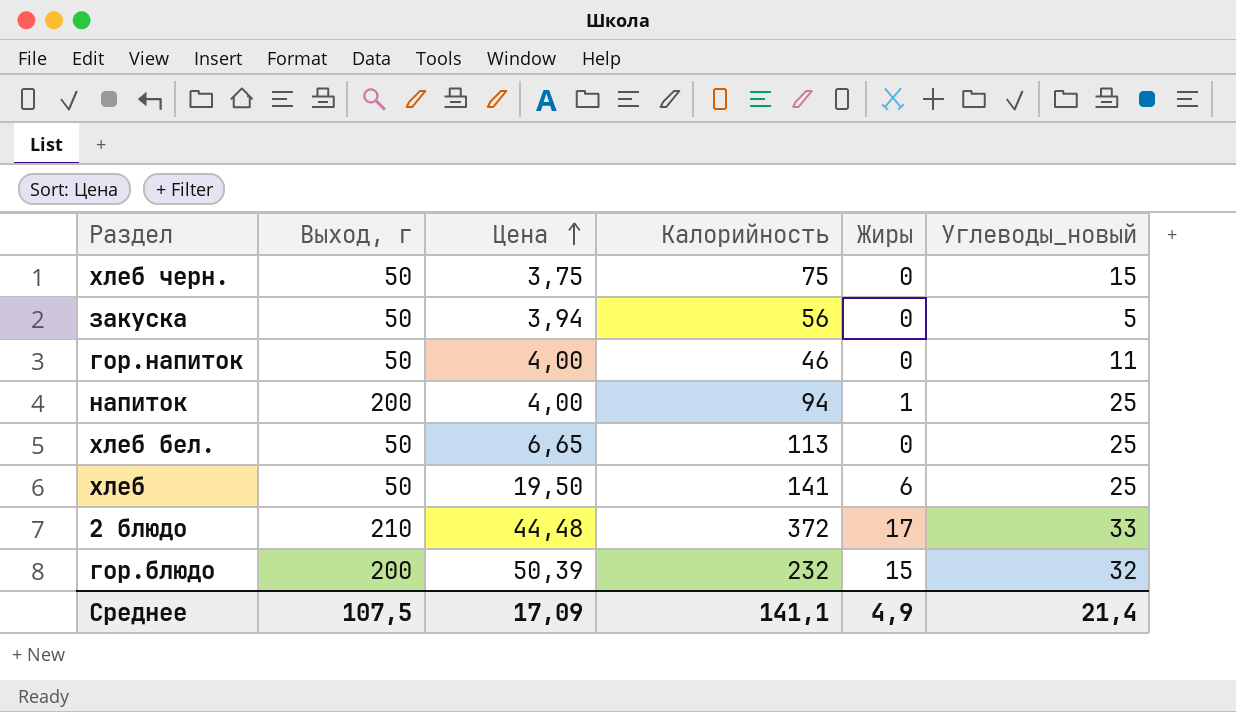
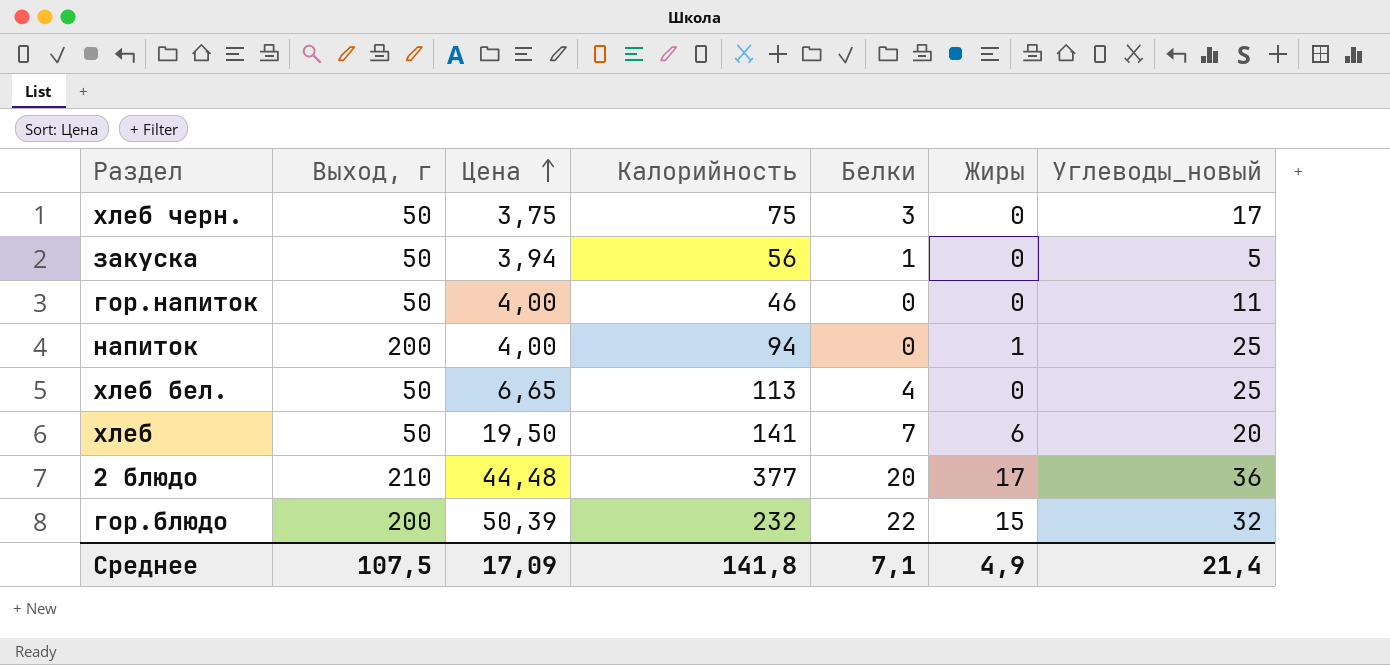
column Белки | position: none -> 5
хлеб черн. | Углеводы_новый: 15 -> 17
хлеб | Углеводы_новый: 25 -> 20
2 блюдо | Калорийность: 372 -> 377
2 блюдо | Углеводы_новый: 33 -> 36
Среднее | Калорийность: 141,1 -> 141,8

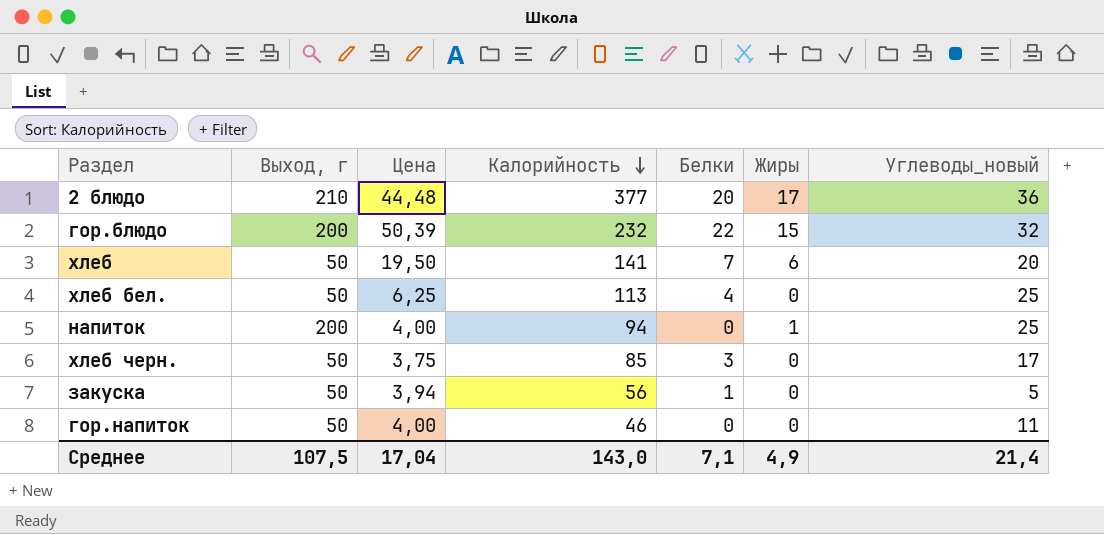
row order: Цена ascending -> Калорийность descending
хлеб бел. | Цена: 6,65 -> 6,25
хлеб черн. | Калорийность: 75 -> 85
Среднее | Цена: 17,09 -> 17,04
Среднее | Калорийность: 141,8 -> 143,0

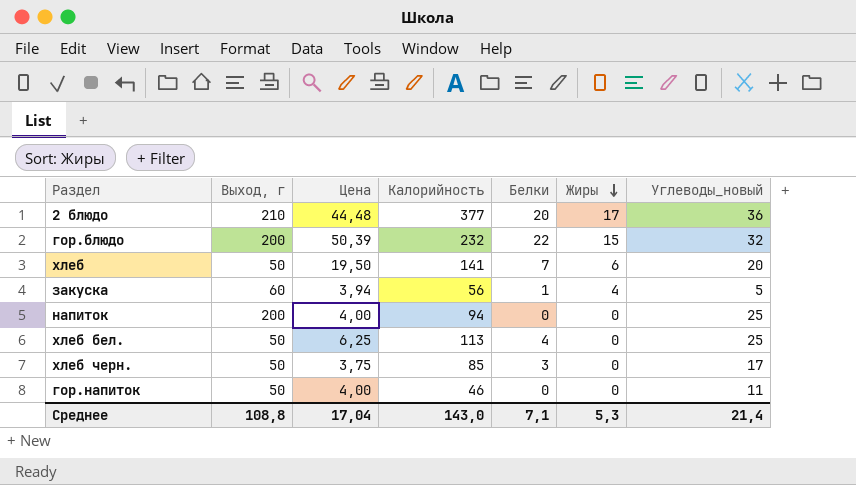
row order: Калорийность descending -> Жиры descending
закуска | Выход, г: 50 -> 60
закуска | Жиры: 0 -> 4
напиток | Жиры: 1 -> 0
Среднее | Выход, г: 107,5 -> 108,8
Среднее | Жиры: 4,9 -> 5,3

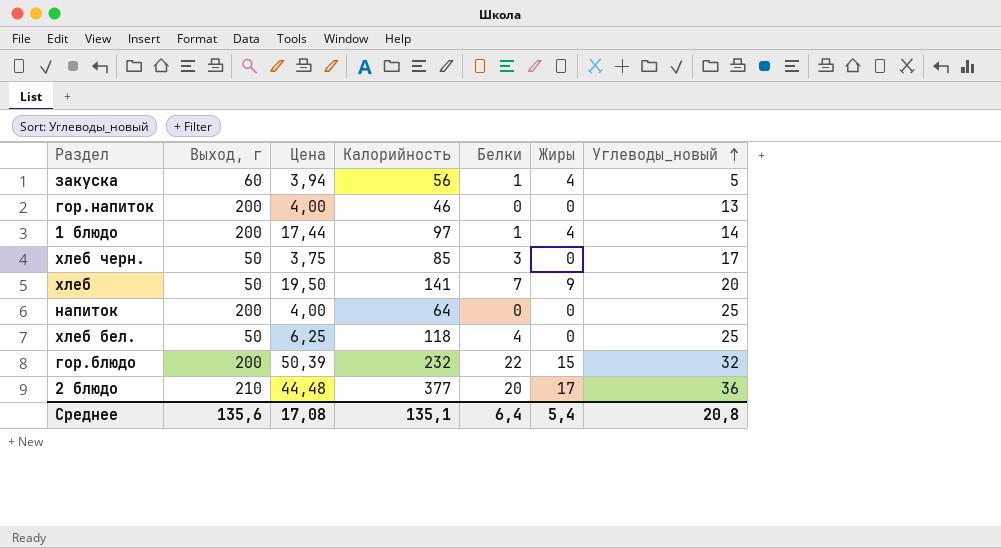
row order: Жиры descending -> Углеводы_новый ascending
гор.напиток | Выход, г: 50 -> 200
гор.напиток | Углеводы_новый: 11 -> 13
row 1 блюдо: none -> 200 | 17,44 | 97 | 1 | 4 | 14
хлеб | Жиры: 6 -> 9
напиток | Калорийность: 94 -> 64
хлеб бел. | Калорийность: 113 -> 118
Среднее | Выход, г: 108,8 -> 135,6
Среднее | Цена: 17,04 -> 17,08
Среднее | Калорийность: 143,0 -> 135,1
Среднее | Белки: 7,1 -> 6,4
Среднее | Жиры: 5,3 -> 5,4
Среднее | Углеводы_новый: 21,4 -> 20,8

